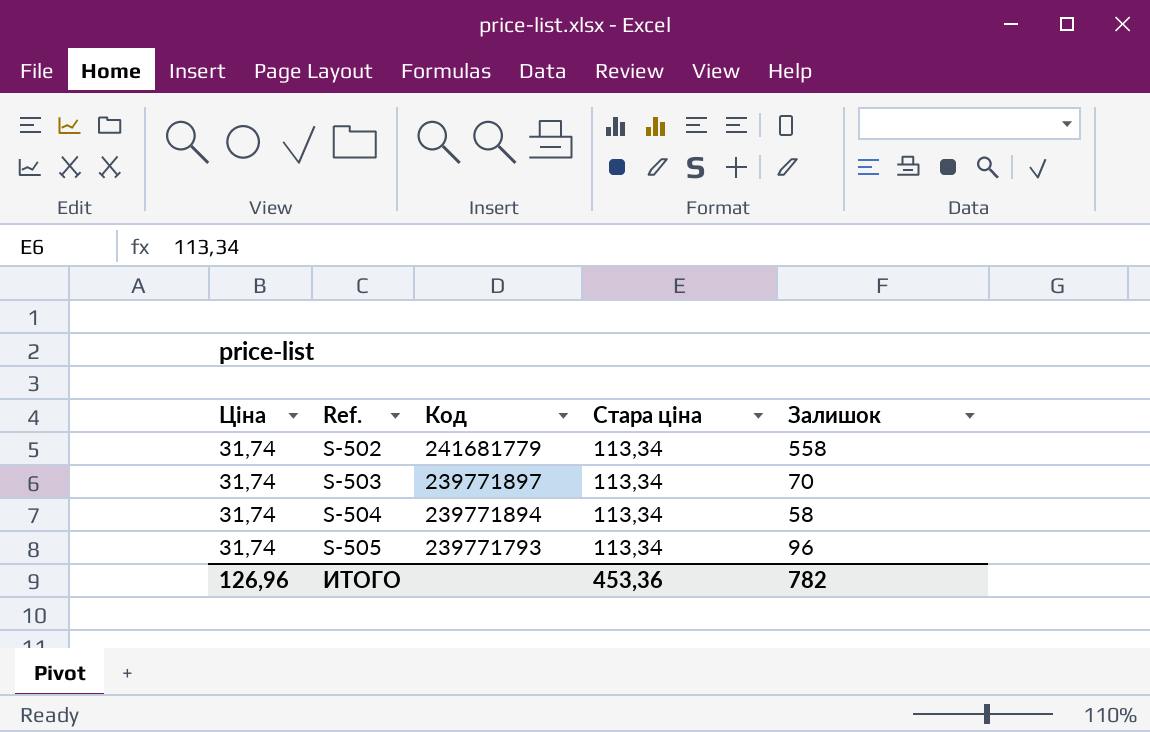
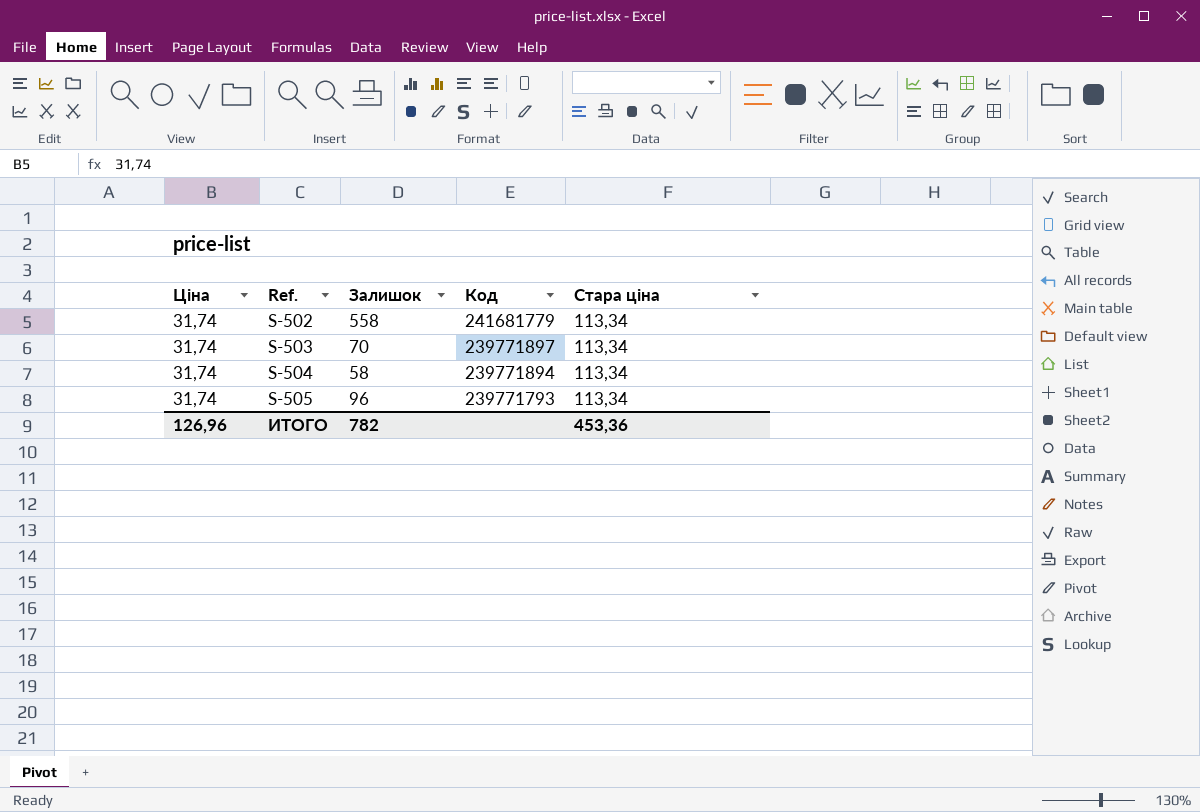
column Залишок | position: 5 -> 3

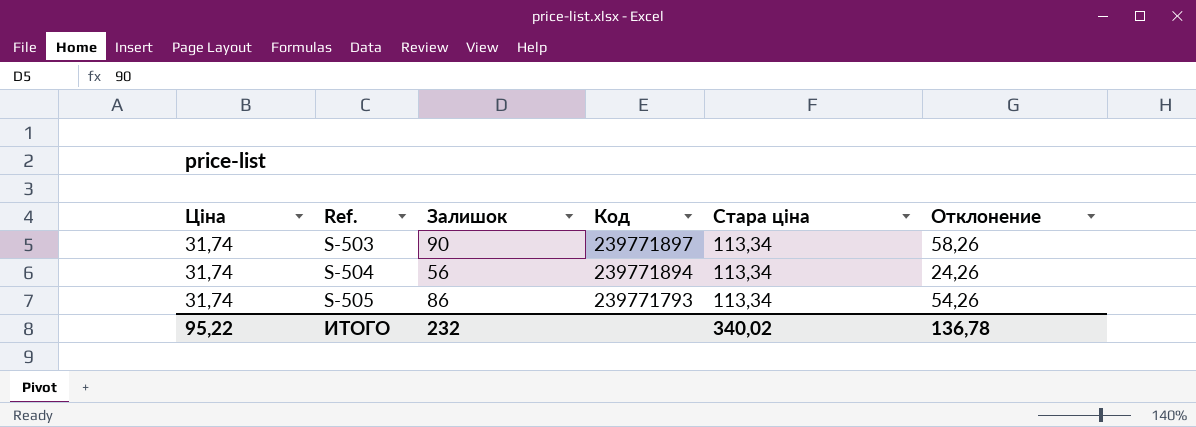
column Отклонение | formula: none -> [Залишок] - [Ціна]
row S-502: 31,74 | 558 | 241681779 | 113,34 -> none
S-503 | Залишок: 70 -> 90
S-504 | Залишок: 58 -> 56
S-505 | Залишок: 96 -> 86
ИТОГО | Ціна: 126,96 -> 95,22
ИТОГО | Залишок: 782 -> 232
ИТОГО | Стара ціна: 453,36 -> 340,02

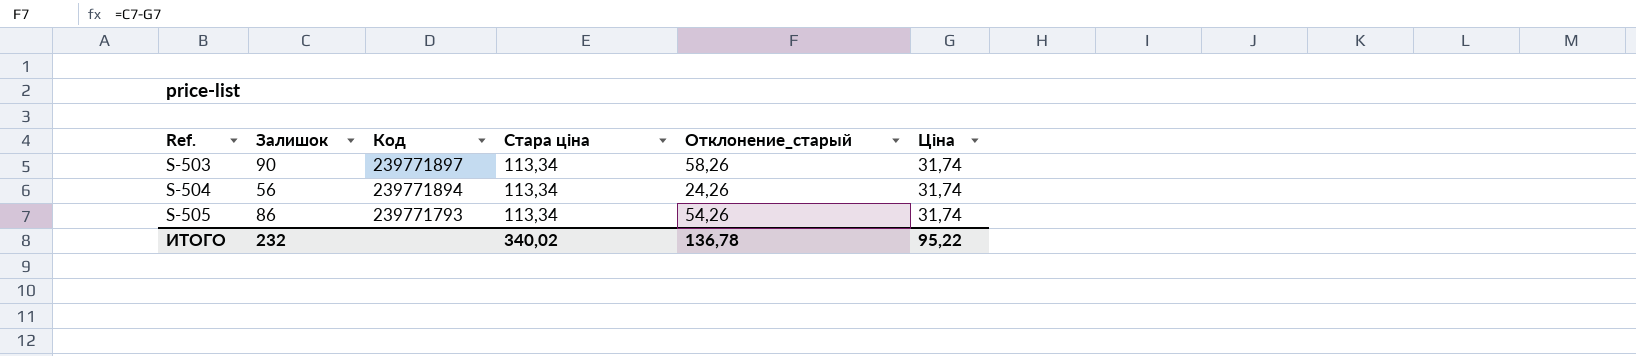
column name: Отклонение -> Отклонение_старый
column Ціна | position: 1 -> 6

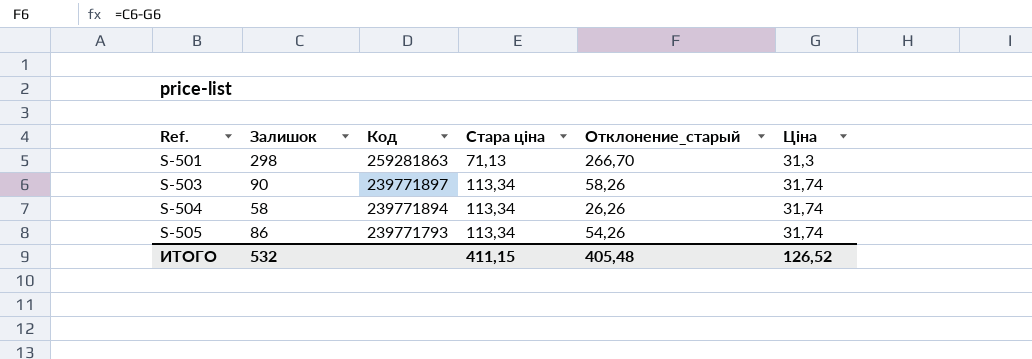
row S-501: none -> 298 | 259281863 | 71,13 | 266,70 | 31,3
S-504 | Залишок: 56 -> 58
S-504 | Отклонение_старый: 24,26 -> 26,26
ИТОГО | Залишок: 232 -> 532
ИТОГО | Стара ціна: 340,02 -> 411,15
ИТОГО | Отклонение_старый: 136,78 -> 405,48
ИТОГО | Ціна: 95,22 -> 126,52

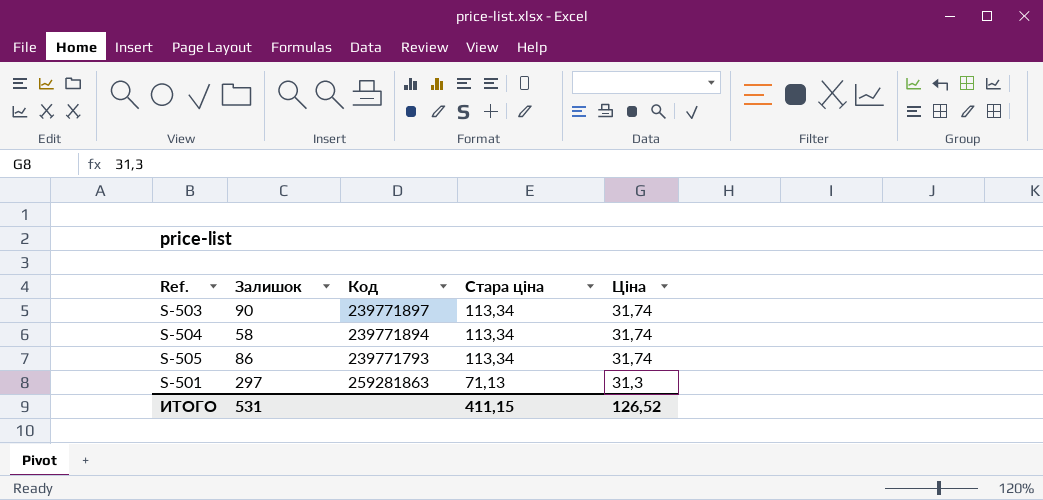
row order: Ref. ascending -> Стара ціна descending
column Отклонение_старый | formula: [Залишок] - [Ціна] -> none
S-501 | Залишок: 298 -> 297
ИТОГО | Залишок: 532 -> 531

